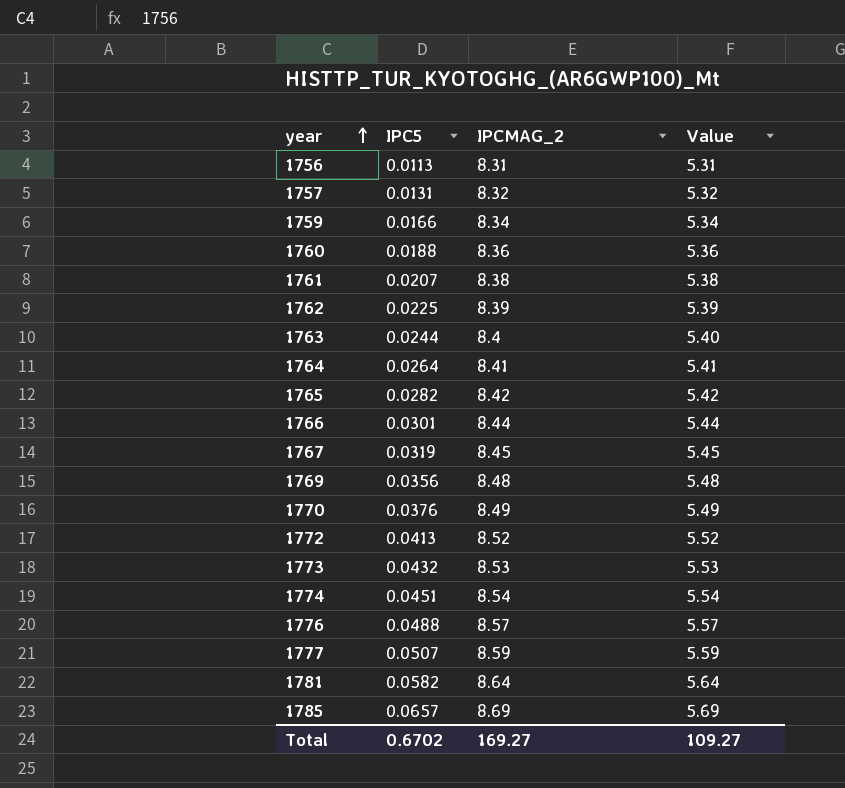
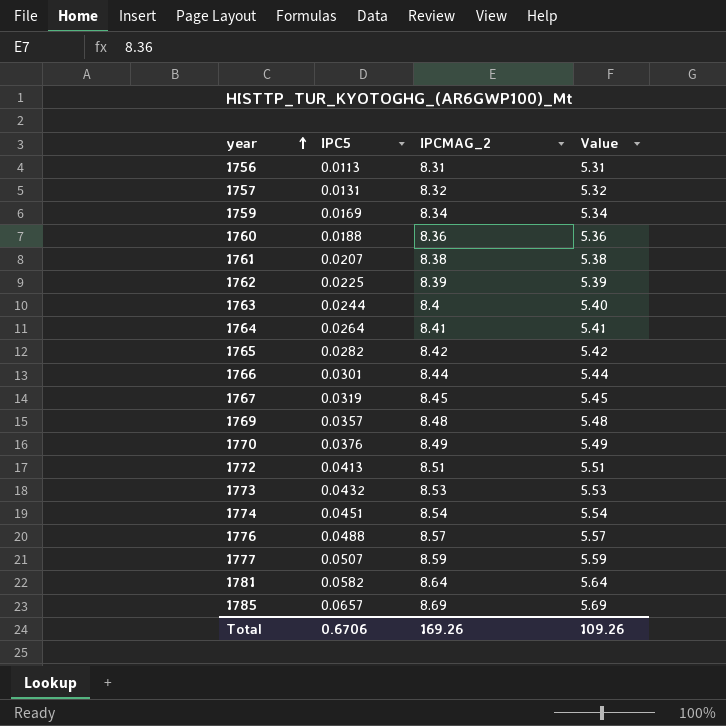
1759 | IPC5: 0.0166 -> 0.0169
1769 | IPC5: 0.0356 -> 0.0357
1772 | IPCMAG_2: 8.52 -> 8.51
1772 | Value: 5.52 -> 5.51
Total | IPC5: 0.6702 -> 0.6706
Total | IPCMAG_2: 169.27 -> 169.26
Total | Value: 109.27 -> 109.26

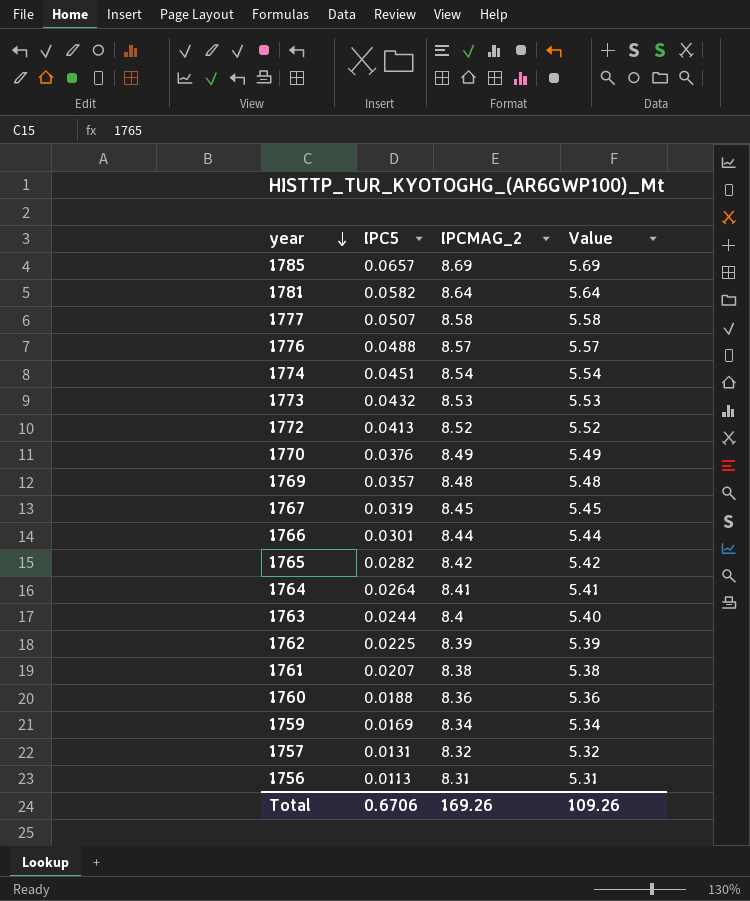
row order: year ascending -> year descending
1777 | IPCMAG_2: 8.59 -> 8.58
1777 | Value: 5.59 -> 5.58
1772 | IPCMAG_2: 8.51 -> 8.52
1772 | Value: 5.51 -> 5.52

